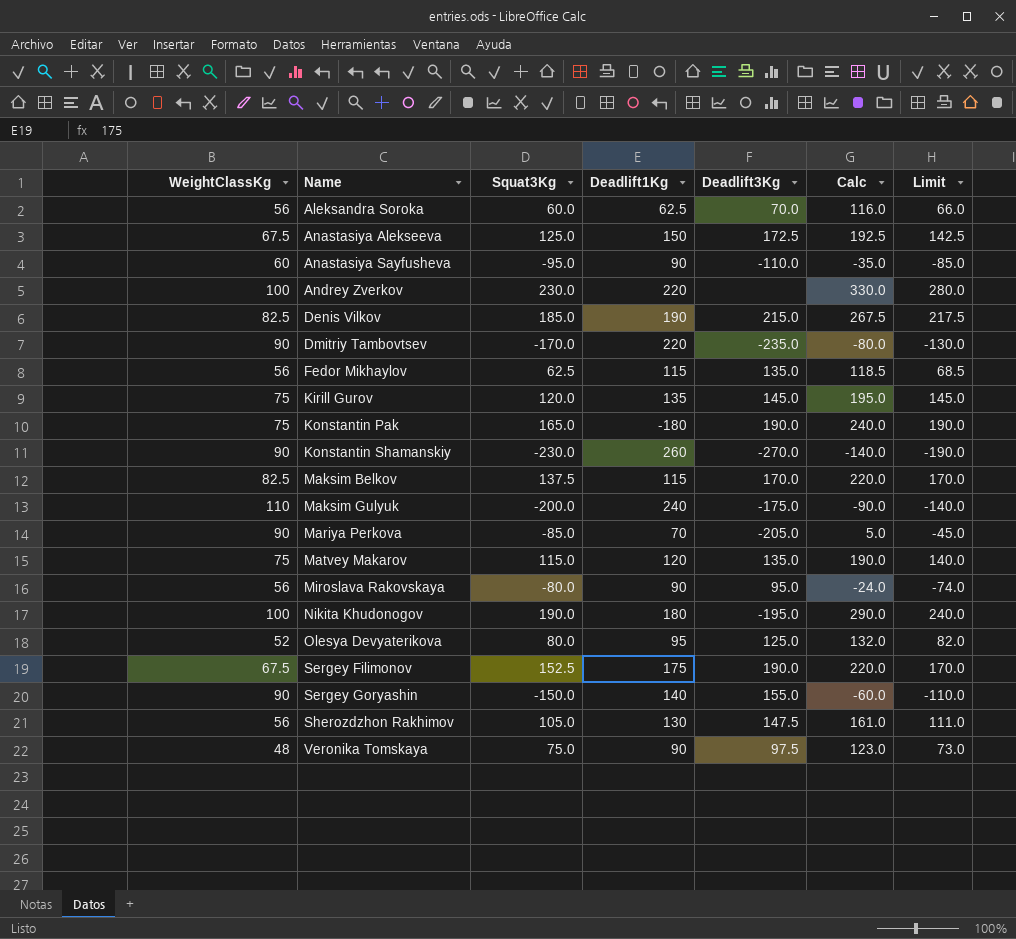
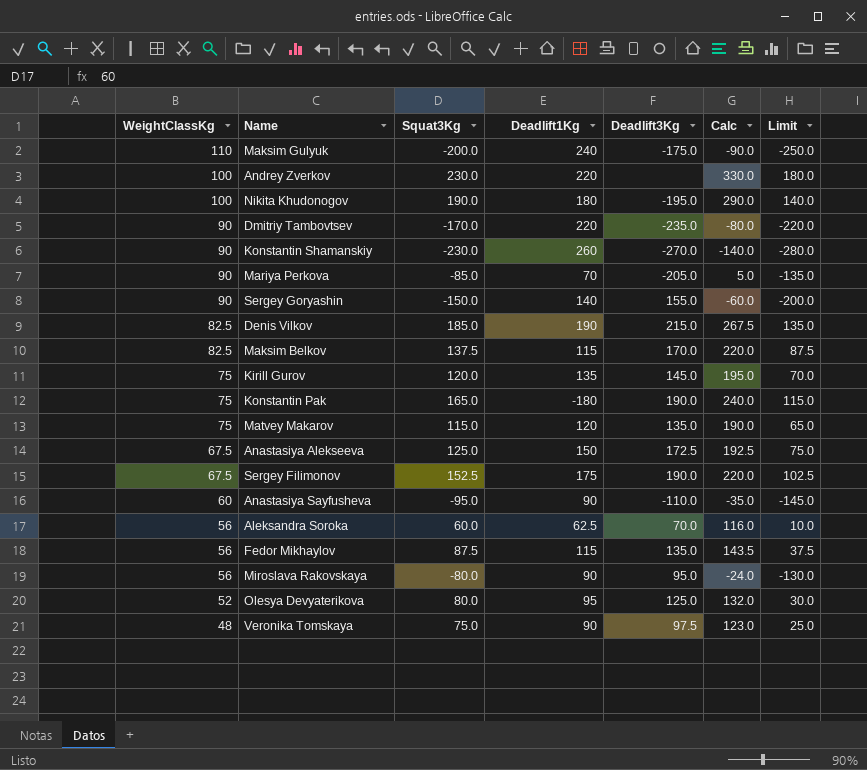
row order: Name ascending -> WeightClassKg descending
column Limit | formula: [Calc] - 50 -> [Squat3Kg] - 50
row Sherozdzhon Rakhimov: 56 | 105.0 | 130 | 147.5 | 161.0 | 111.0 -> none
Fedor Mikhaylov | Squat3Kg: 62.5 -> 87.5
Fedor Mikhaylov | Calc: 118.5 -> 143.5

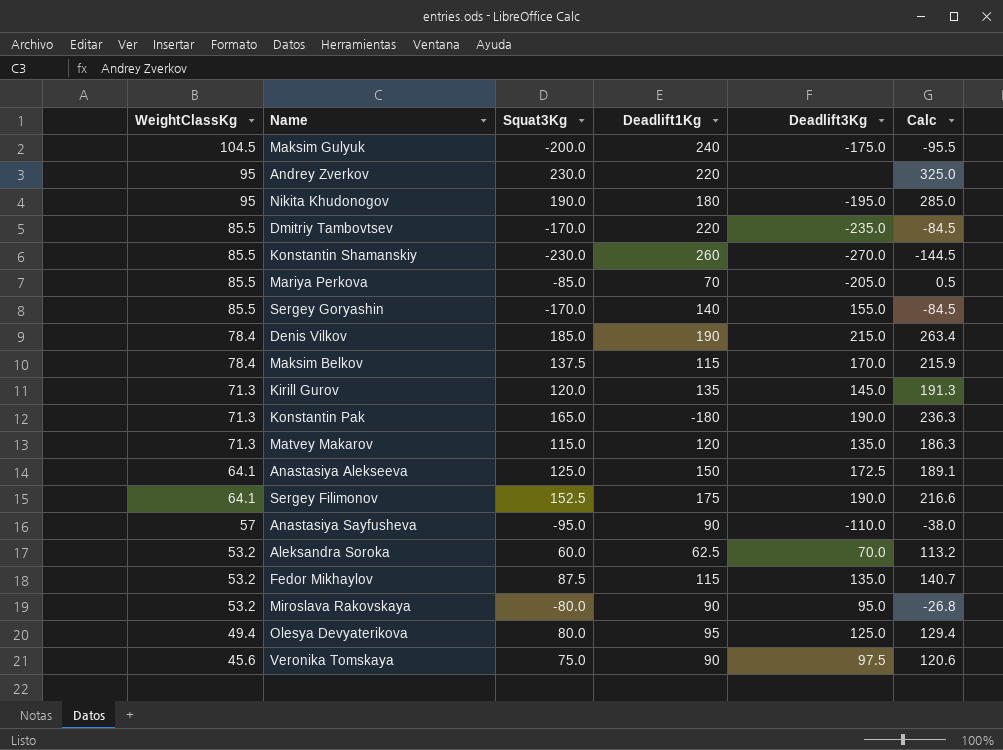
column Limit | formula: [Squat3Kg] - 50 -> none
Maksim Gulyuk | WeightClassKg: 110 -> 104.5
Maksim Gulyuk | Calc: -90.0 -> -95.5
Andrey Zverkov | WeightClassKg: 100 -> 95
Andrey Zverkov | Calc: 330.0 -> 325.0
Nikita Khudonogov | WeightClassKg: 100 -> 95
Nikita Khudonogov | Calc: 290.0 -> 285.0
Dmitriy Tambovtsev | WeightClassKg: 90 -> 85.5
Dmitriy Tambovtsev | Calc: -80.0 -> -84.5
Konstantin Shamanskiy | WeightClassKg: 90 -> 85.5
Konstantin Shamanskiy | Calc: -140.0 -> -144.5
Mariya Perkova | WeightClassKg: 90 -> 85.5
Mariya Perkova | Calc: 5.0 -> 0.5
Sergey Goryashin | WeightClassKg: 90 -> 85.5
Sergey Goryashin | Squat3Kg: -150.0 -> -170.0
Sergey Goryashin | Calc: -60.0 -> -84.5
Denis Vilkov | WeightClassKg: 82.5 -> 78.4
Denis Vilkov | Calc: 267.5 -> 263.4
Maksim Belkov | WeightClassKg: 82.5 -> 78.4
Maksim Belkov | Calc: 220.0 -> 215.9
Kirill Gurov | WeightClassKg: 75 -> 71.3
Kirill Gurov | Calc: 195.0 -> 191.3
Konstantin Pak | WeightClassKg: 75 -> 71.3
Konstantin Pak | Calc: 240.0 -> 236.3
Matvey Makarov | WeightClassKg: 75 -> 71.3
Matvey Makarov | Calc: 190.0 -> 186.3
Anastasiya Alekseeva | WeightClassKg: 67.5 -> 64.1
Anastasiya Alekseeva | Calc: 192.5 -> 189.1
Sergey Filimonov | WeightClassKg: 67.5 -> 64.1
Sergey Filimonov | Calc: 220.0 -> 216.6
Anastasiya Sayfusheva | WeightClassKg: 60 -> 57
Anastasiya Sayfusheva | Calc: -35.0 -> -38.0
Aleksandra Soroka | WeightClassKg: 56 -> 53.2
Aleksandra Soroka | Calc: 116.0 -> 113.2
Fedor Mikhaylov | WeightClassKg: 56 -> 53.2
Fedor Mikhaylov | Calc: 143.5 -> 140.7
Miroslava Rakovskaya | WeightClassKg: 56 -> 53.2
Miroslava Rakovskaya | Calc: -24.0 -> -26.8
Olesya Devyaterikova | WeightClassKg: 52 -> 49.4
Olesya Devyaterikova | Calc: 132.0 -> 129.4
Veronika Tomskaya | WeightClassKg: 48 -> 45.6
Veronika Tomskaya | Calc: 123.0 -> 120.6

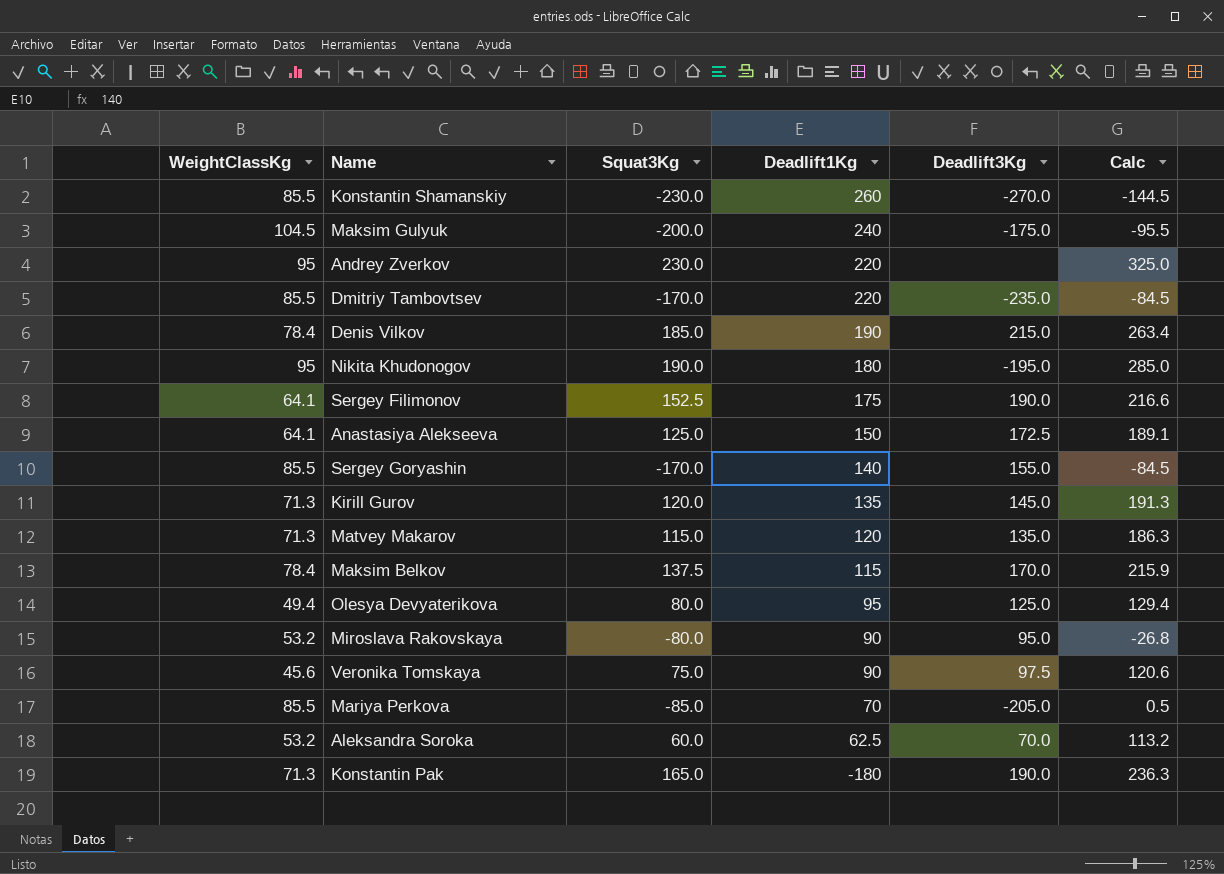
row order: WeightClassKg descending -> Deadlift1Kg descending
row Anastasiya Sayfusheva: 57 | -95.0 | 90 | -110.0 | -38.0 -> none
row Fedor Mikhaylov: 53.2 | 87.5 | 115 | 135.0 | 140.7 -> none

